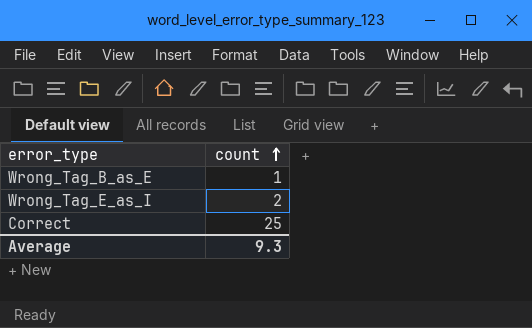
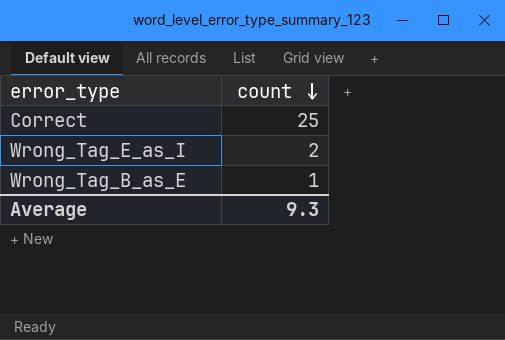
row order: count ascending -> count descending

